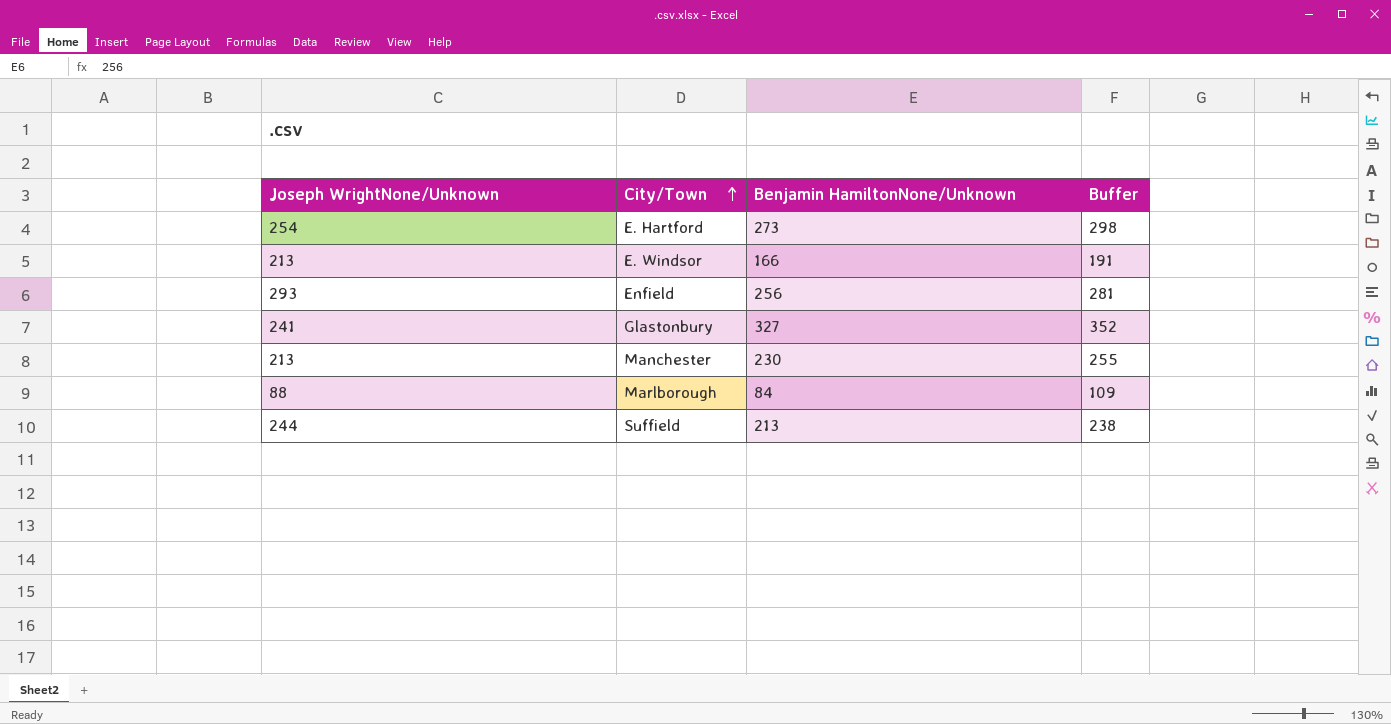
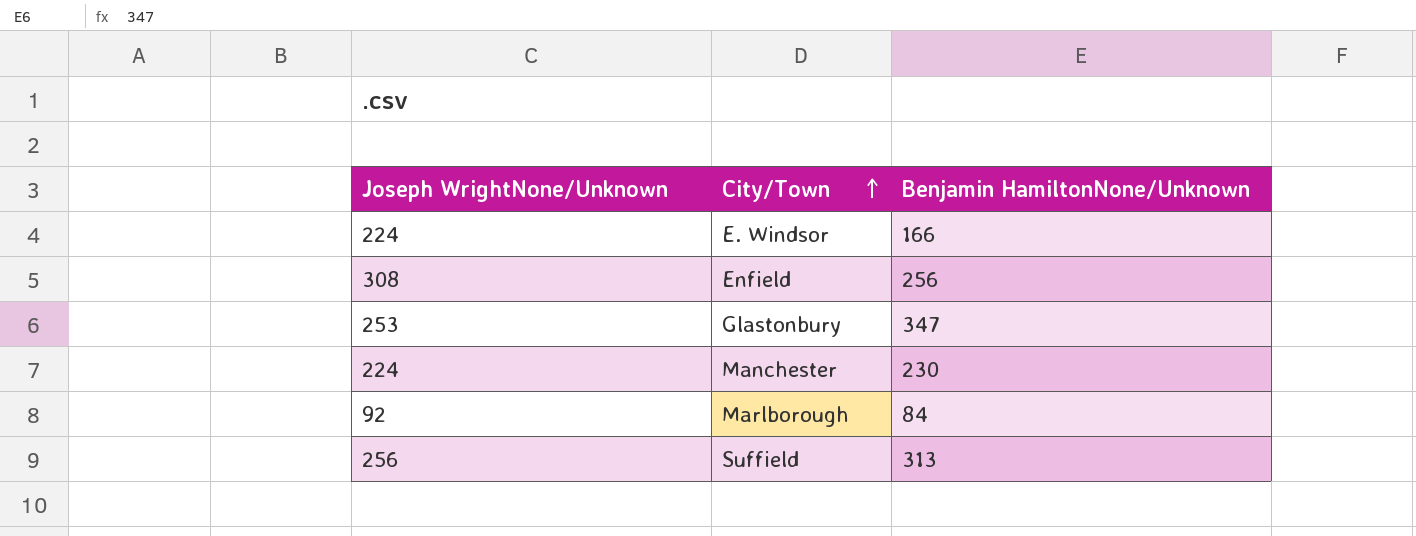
column Buffer | formula: [Benjamin HamiltonNone/Unknown] + 25 -> none
row E. Hartford: 254 | 273 | 298 -> none
E. Windsor | Joseph WrightNone/Unknown: 213 -> 224
Enfield | Joseph WrightNone/Unknown: 293 -> 308
Glastonbury | Joseph WrightNone/Unknown: 241 -> 253
Glastonbury | Benjamin HamiltonNone/Unknown: 327 -> 347
Manchester | Joseph WrightNone/Unknown: 213 -> 224
Marlborough | Joseph WrightNone/Unknown: 88 -> 92
Suffield | Joseph WrightNone/Unknown: 244 -> 256
Suffield | Benjamin HamiltonNone/Unknown: 213 -> 313

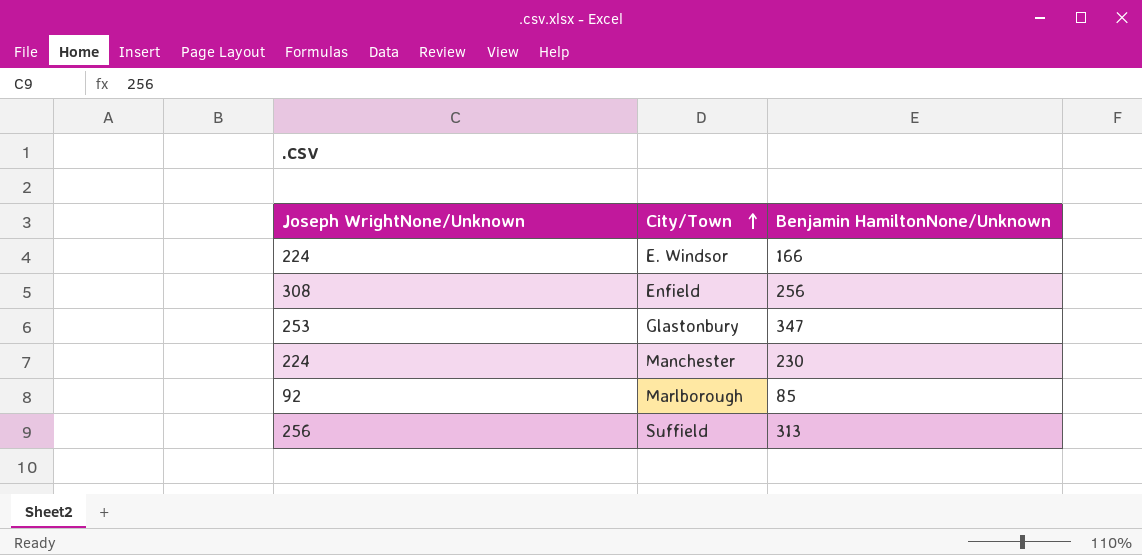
Marlborough | Benjamin HamiltonNone/Unknown: 84 -> 85

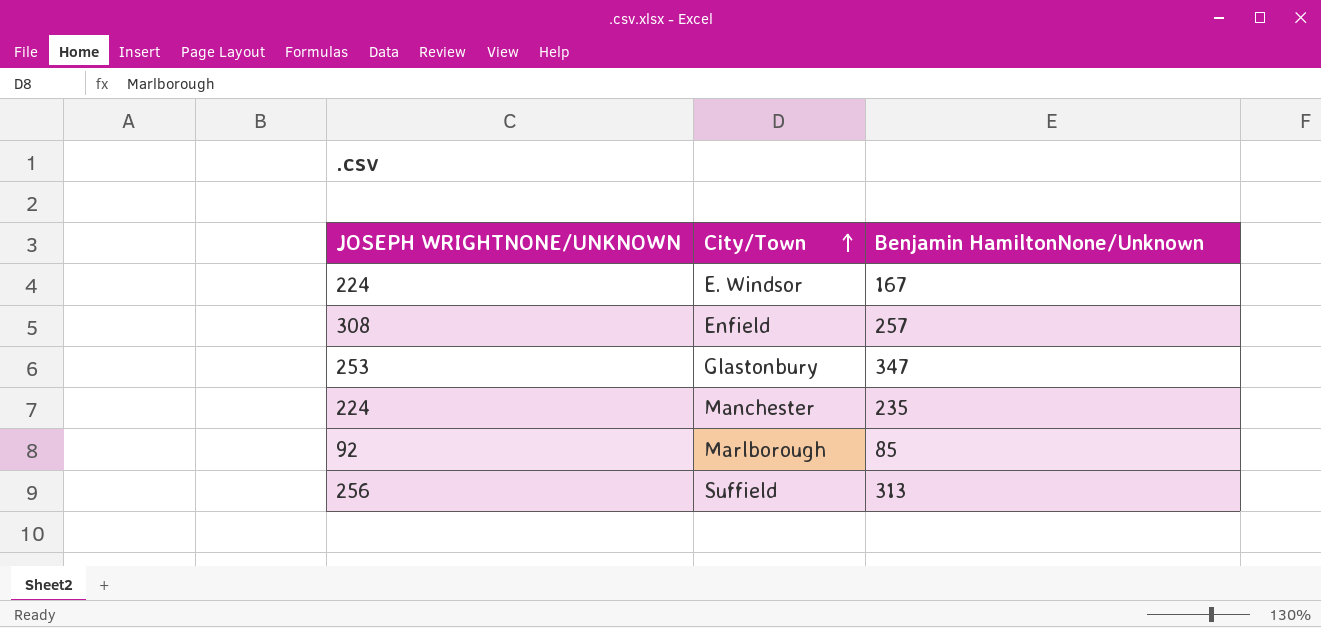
column name: Joseph WrightNone/Unknown -> JOSEPH WRIGHTNONE/UNKNOWN
E. Windsor | Benjamin HamiltonNone/Unknown: 166 -> 167
Enfield | Benjamin HamiltonNone/Unknown: 256 -> 257
Manchester | Benjamin HamiltonNone/Unknown: 230 -> 235

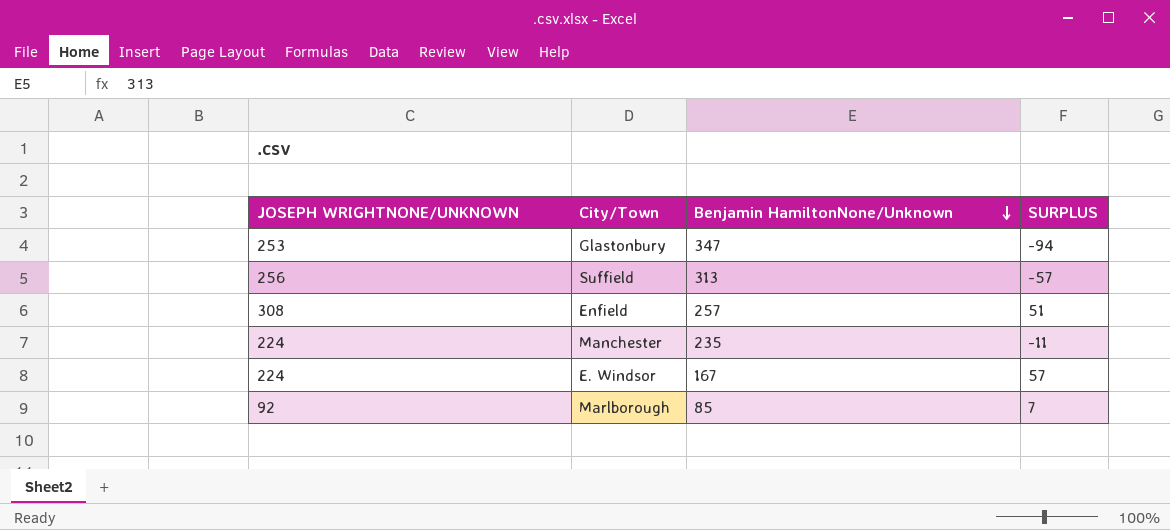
row order: City/Town ascending -> Benjamin HamiltonNone/Unknown descending
column SURPLUS | formula: none -> [JOSEPH WRIGHTNONE/UNKNOWN] - [Benjamin HamiltonNone/Unknown]

